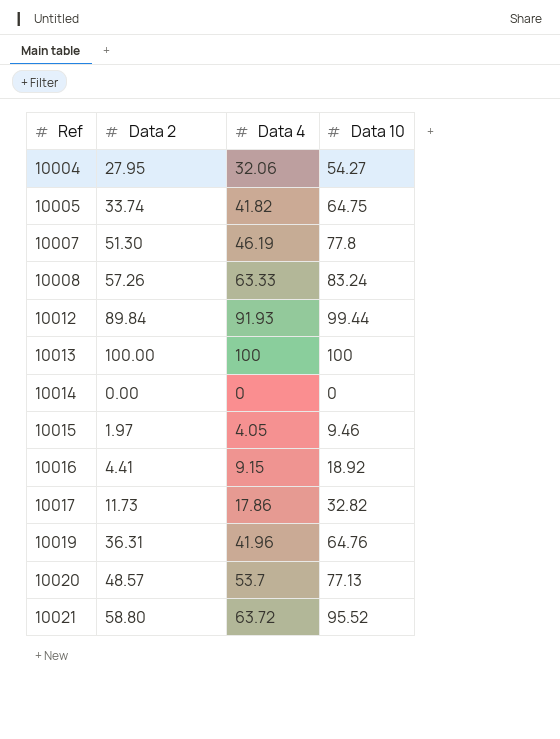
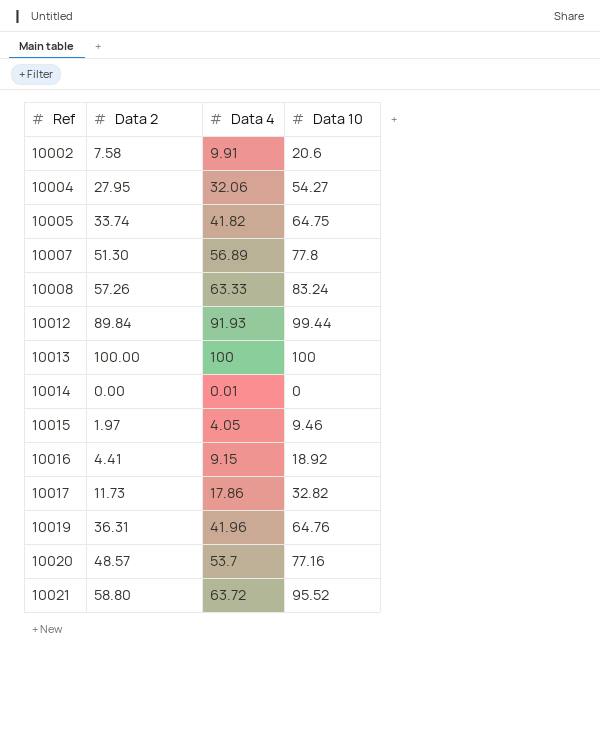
row 10002: none -> 7.58 | 9.91 | 20.6
10007 | Data 4: 46.19 -> 56.89
10014 | Data 4: 0 -> 0.01
10020 | Data 10: 77.13 -> 77.16

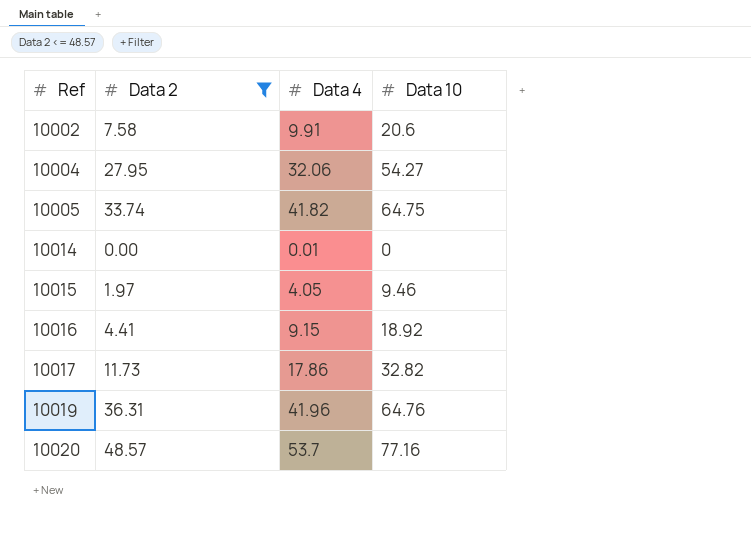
filter: none -> Data 2 <= 48.57

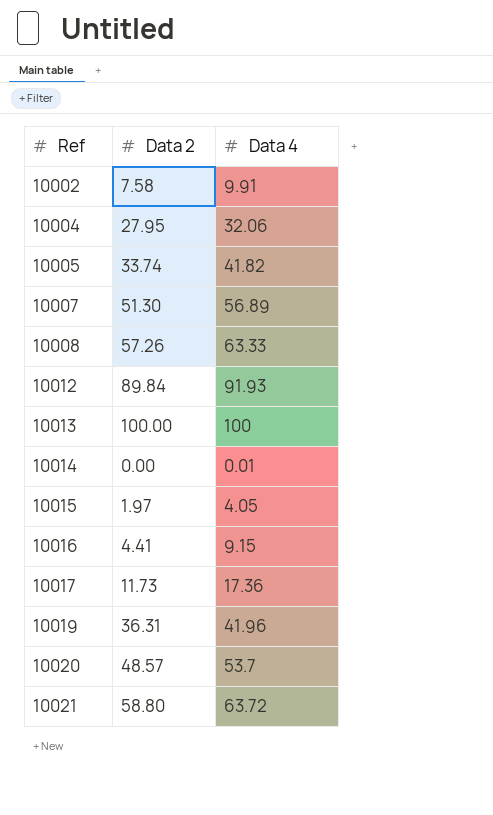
filter: Data 2 <= 48.57 -> none
column Data 10 | position: 4 -> none
10017 | Data 4: 17.86 -> 17.36

